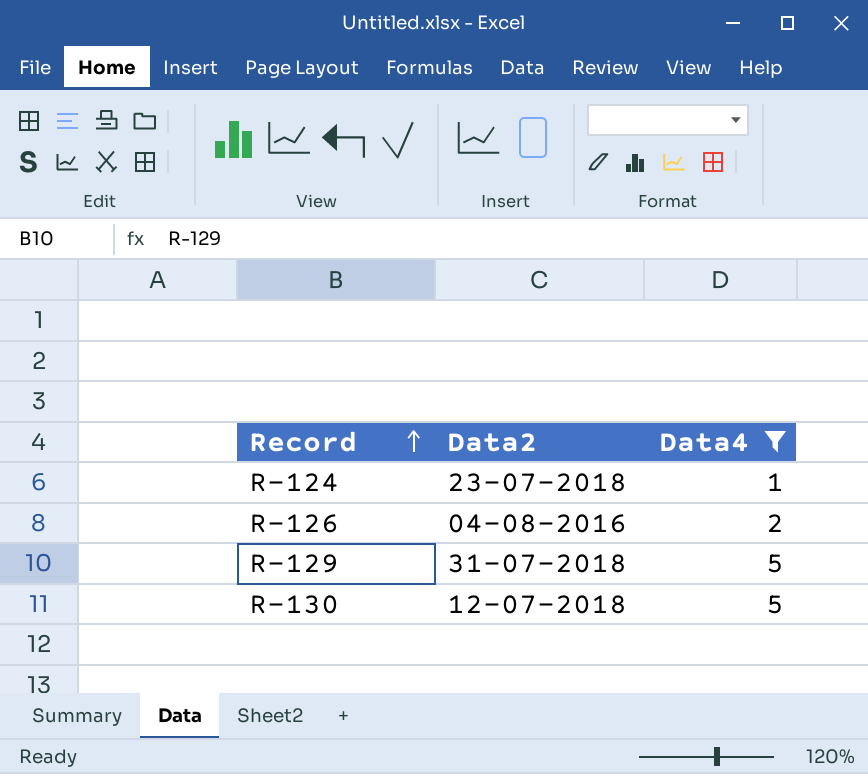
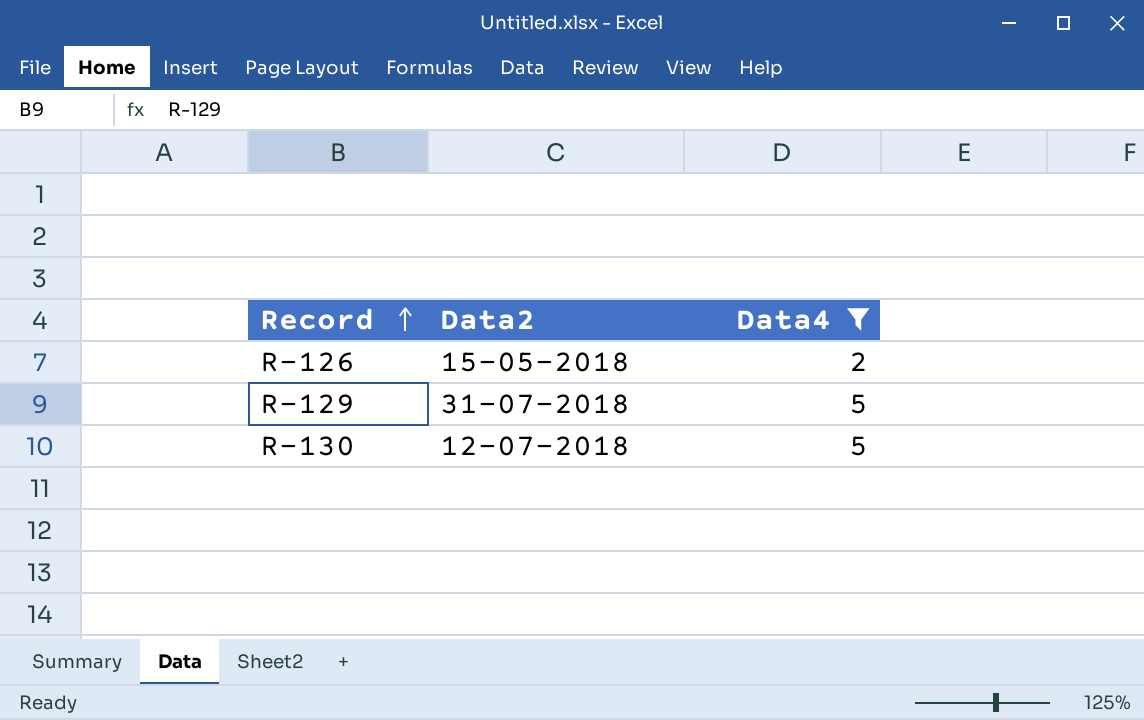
row R-124: 23-07-2018 | 1 -> none
R-126 | Data2: 04-08-2016 -> 15-05-2018

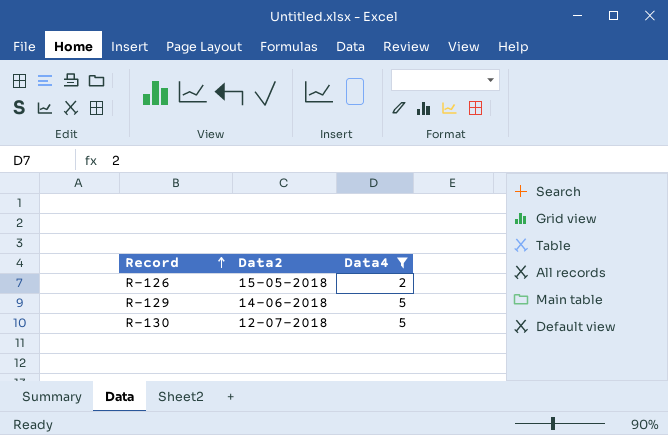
R-129 | Data2: 31-07-2018 -> 14-06-2018

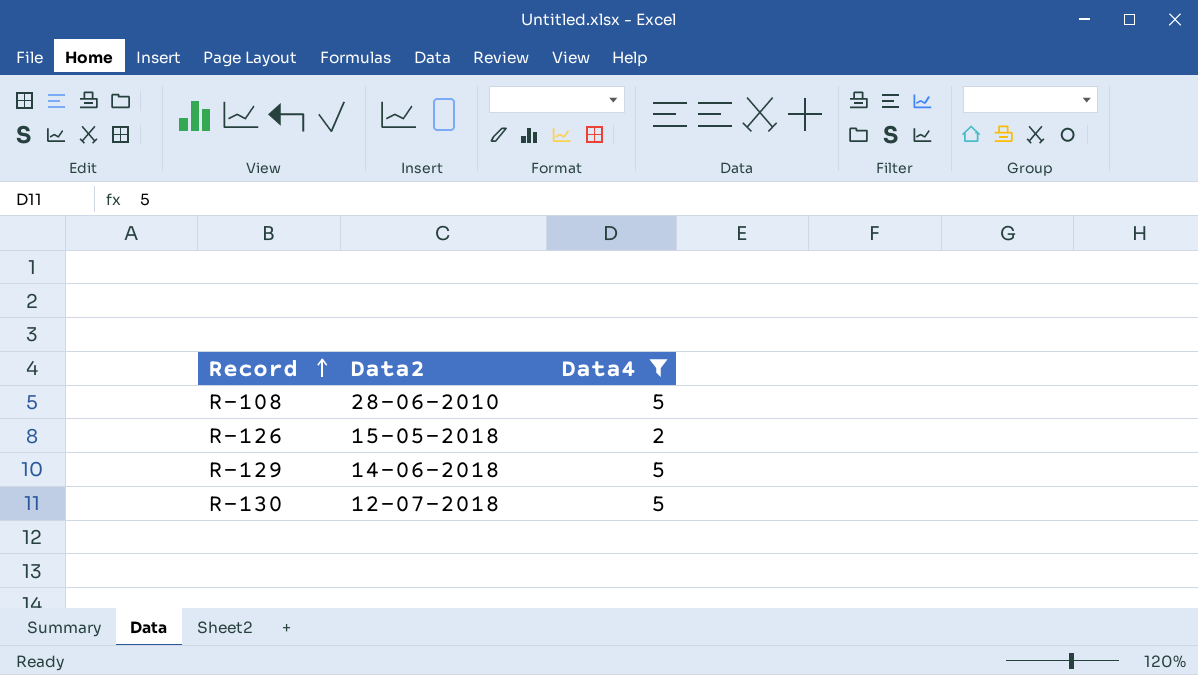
row R-108: none -> 28-06-2010 | 5

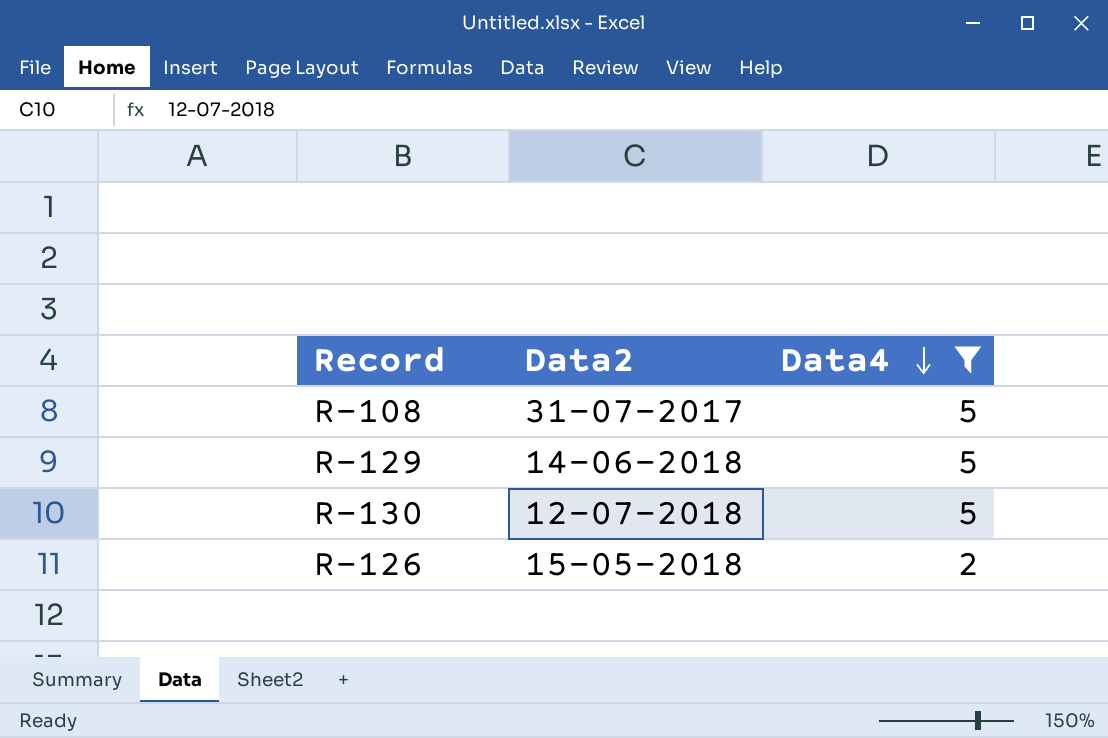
row order: Record ascending -> Data4 descending
R-108 | Data2: 28-06-2010 -> 31-07-2017

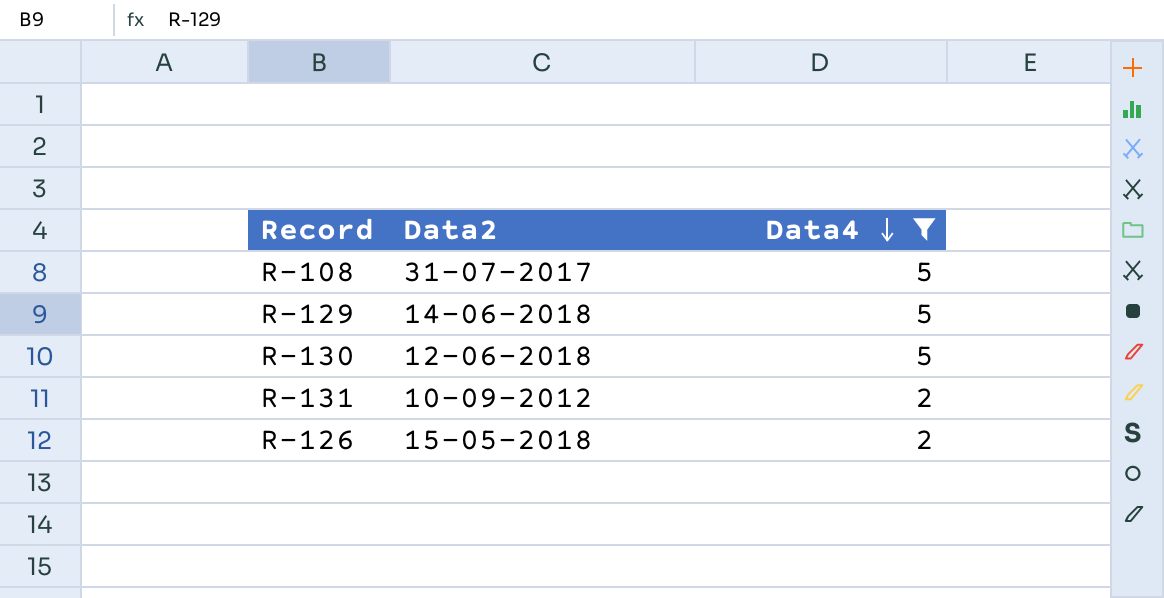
R-130 | Data2: 12-07-2018 -> 12-06-2018
row R-131: none -> 10-09-2012 | 2

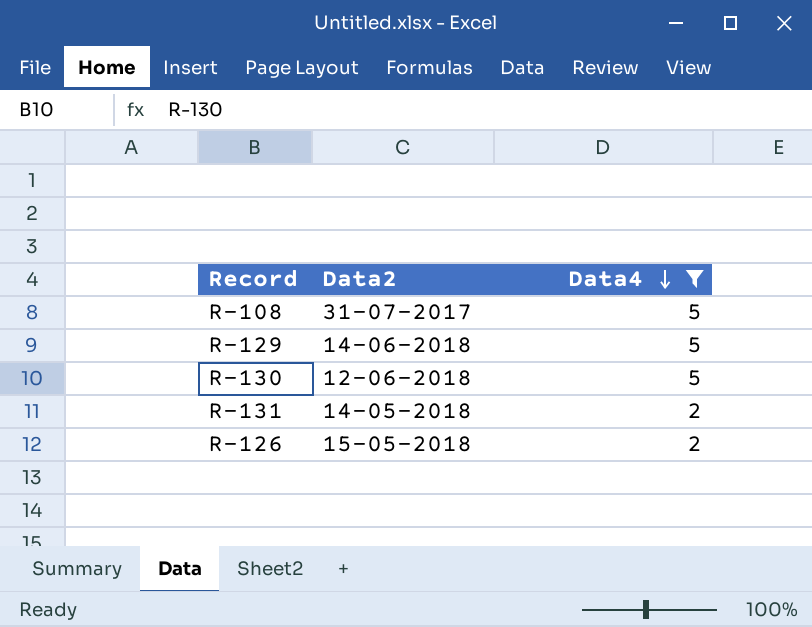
R-131 | Data2: 10-09-2012 -> 14-05-2018

